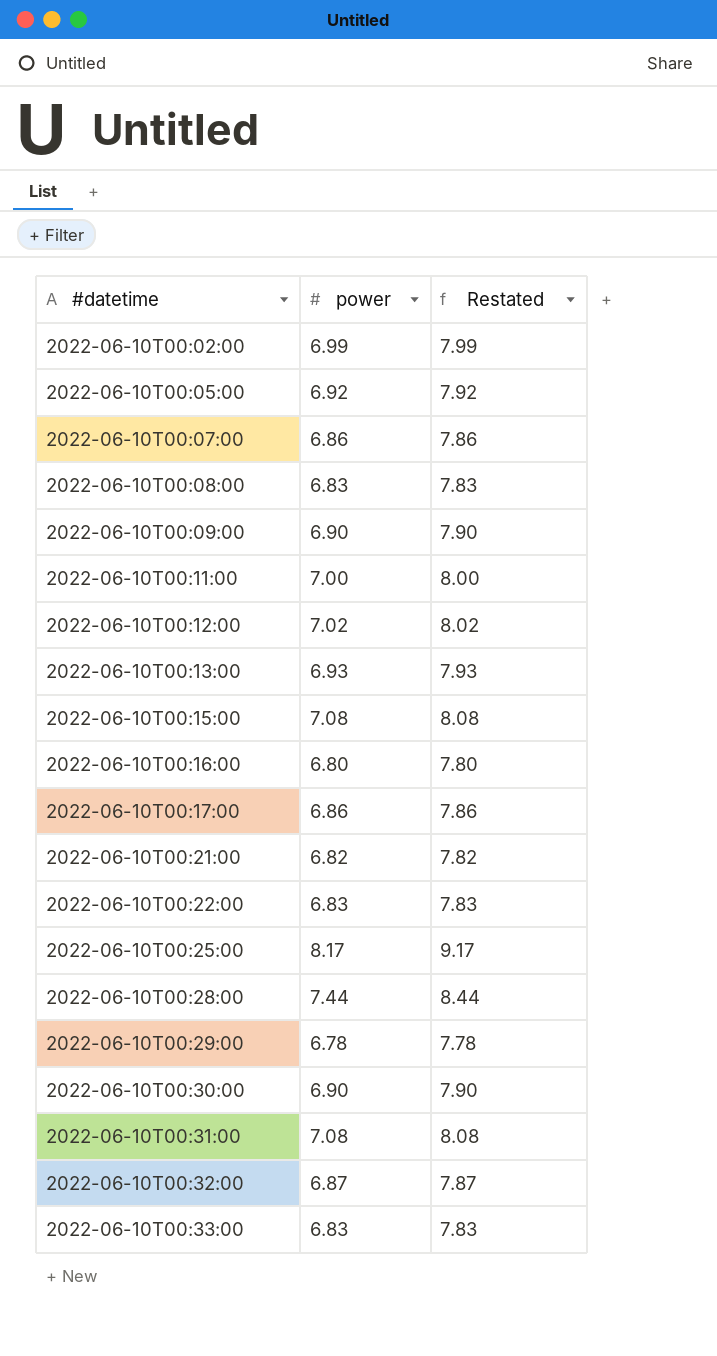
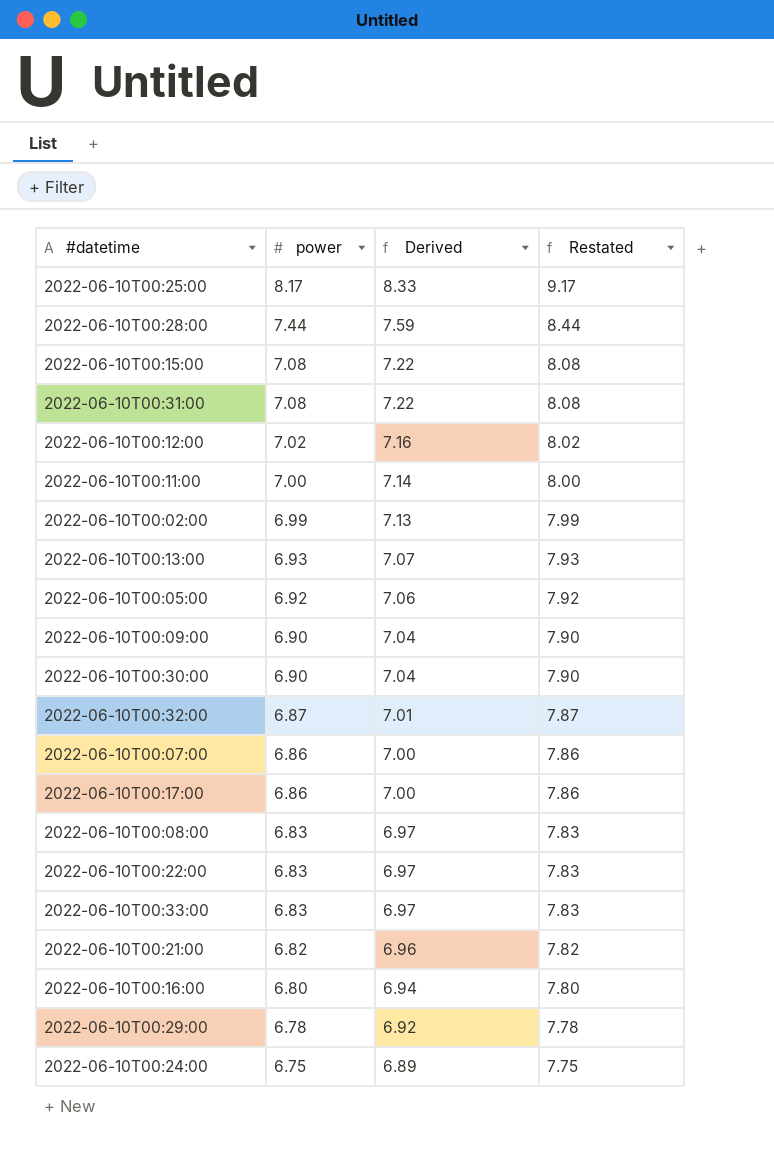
row order: #datetime ascending -> power descending
column Derived | formula: none -> [power] * 1.02
row 2022-06-10T00:24:00: none -> 6.75 | 6.89 | 7.75

